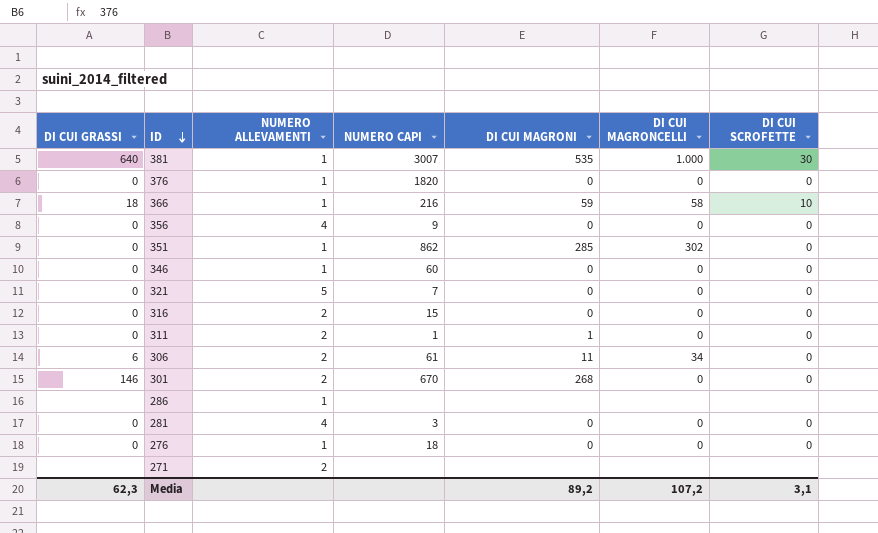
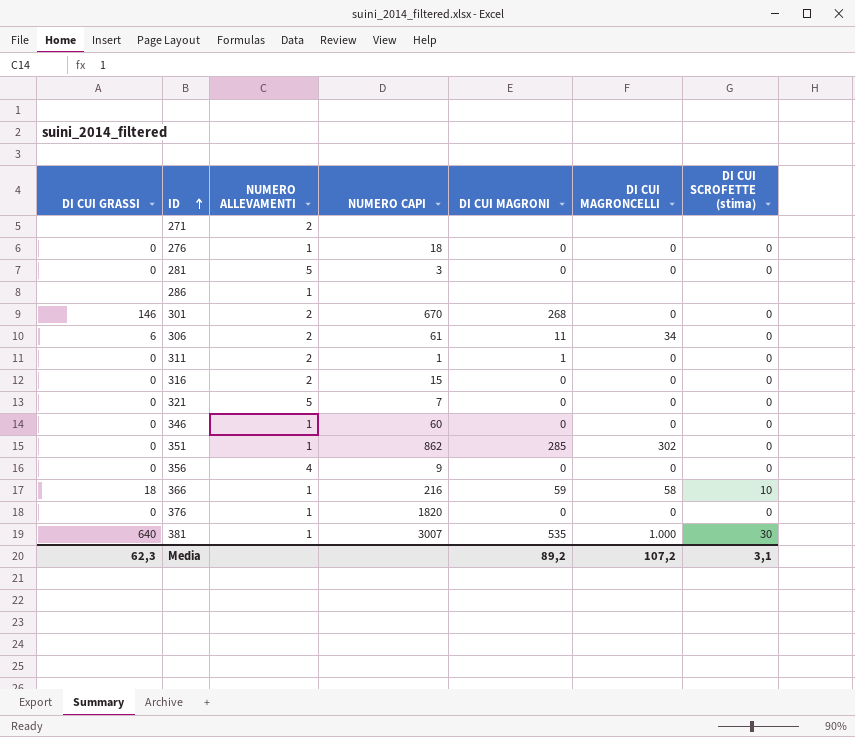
row order: ID descending -> ID ascending
column name: DI CUI SCROFETTE -> DI CUI SCROFETTE (stima)
281 | NUMERO ALLEVAMENTI: 4 -> 5

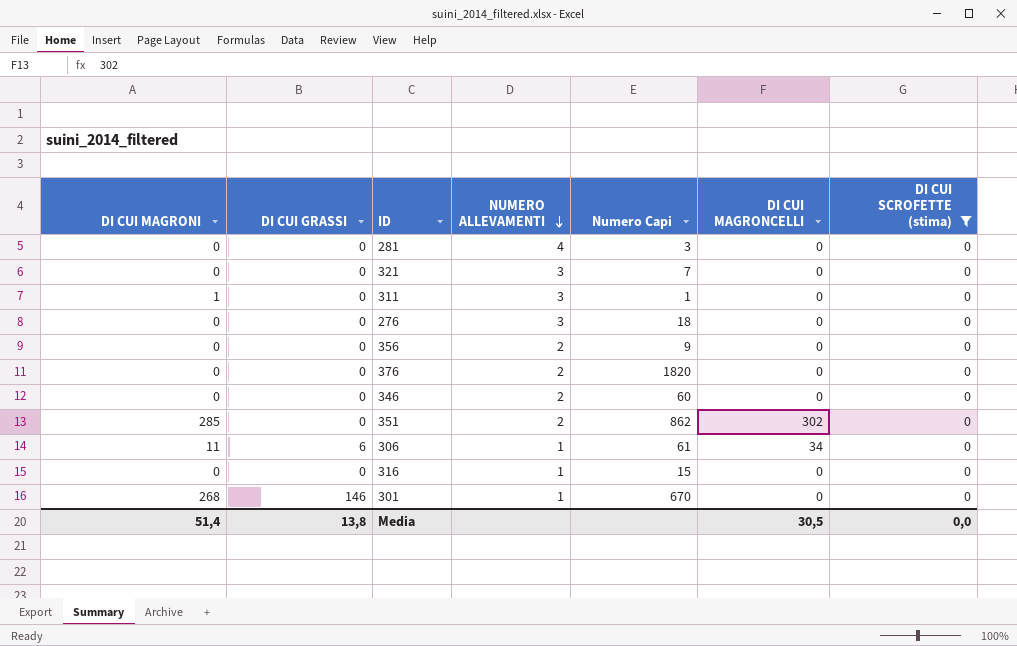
filter: none -> DI CUI SCROFETTE (stima) = 0
row order: ID ascending -> NUMERO ALLEVAMENTI descending
column DI CUI MAGRONI | position: 5 -> 1
column name: NUMERO CAPI -> Numero Capi
281 | NUMERO ALLEVAMENTI: 5 -> 4
321 | NUMERO ALLEVAMENTI: 5 -> 3
311 | NUMERO ALLEVAMENTI: 2 -> 3
276 | NUMERO ALLEVAMENTI: 1 -> 3
356 | NUMERO ALLEVAMENTI: 4 -> 2
376 | NUMERO ALLEVAMENTI: 1 -> 2
346 | NUMERO ALLEVAMENTI: 1 -> 2
351 | NUMERO ALLEVAMENTI: 1 -> 2
306 | NUMERO ALLEVAMENTI: 2 -> 1
316 | NUMERO ALLEVAMENTI: 2 -> 1
301 | NUMERO ALLEVAMENTI: 2 -> 1
Media | DI CUI MAGRONI: 89,2 -> 51,4
Media | DI CUI GRASSI: 62,3 -> 13,8
Media | DI CUI MAGRONCELLI: 107,2 -> 30,5
Media | DI CUI SCROFETTE (stima): 3,1 -> 0,0

